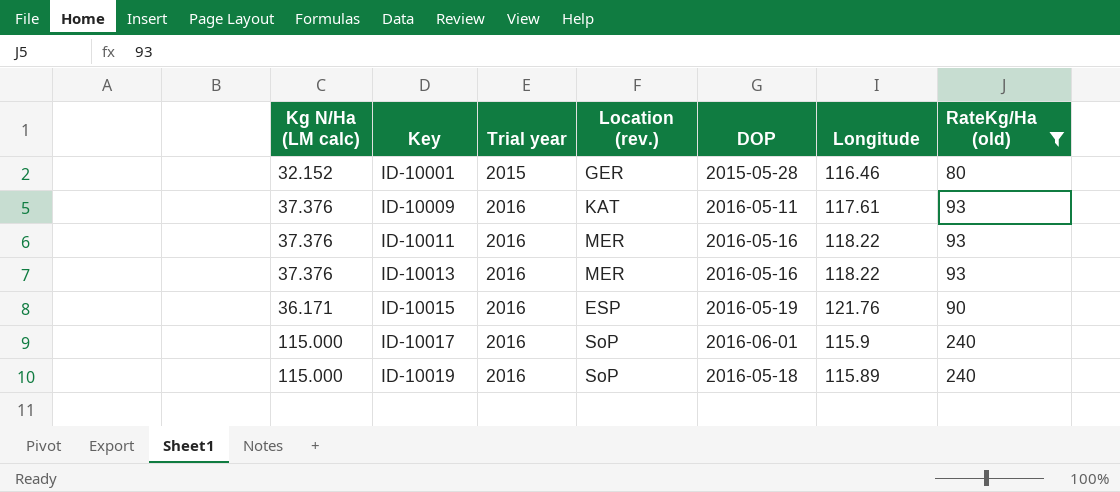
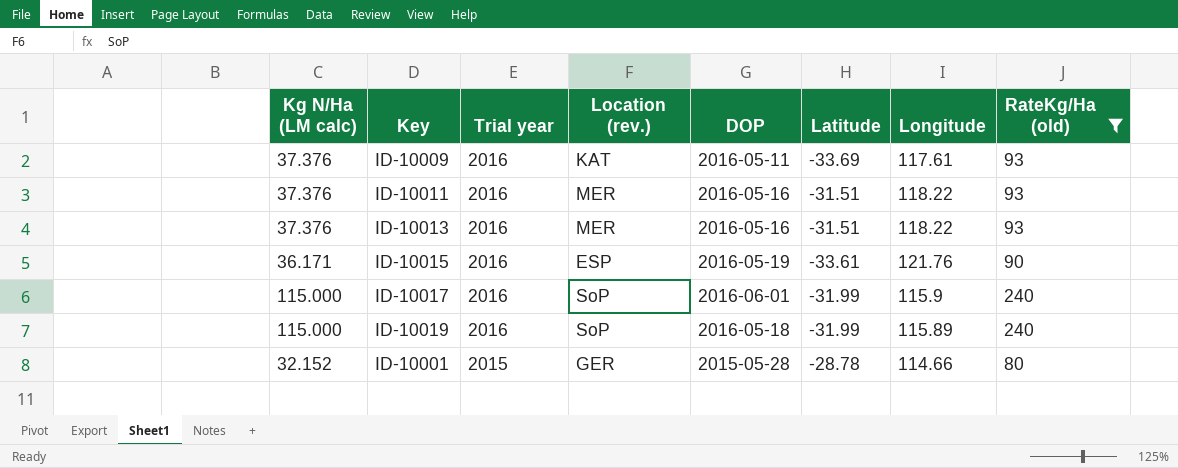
row order: Key ascending -> Trial year descending
column Latitude | position: none -> 6
ID-10001 | Longitude: 116.46 -> 114.66

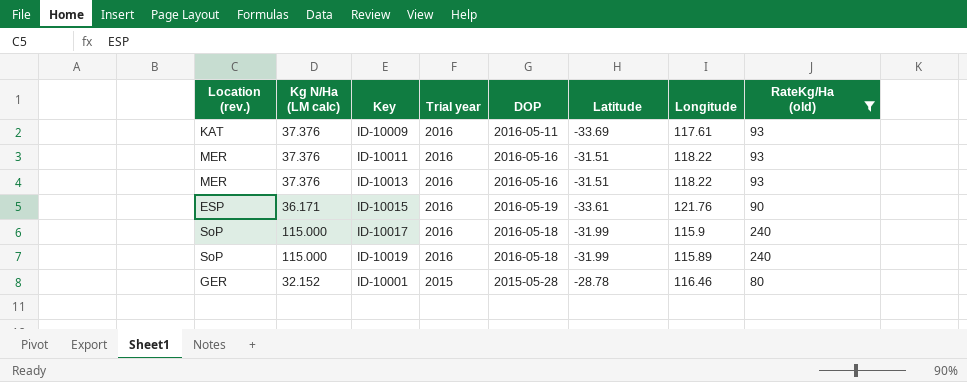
column Location (rev.) | position: 4 -> 1
ID-10017 | DOP: 2016-06-01 -> 2016-05-18
ID-10001 | Longitude: 114.66 -> 116.46

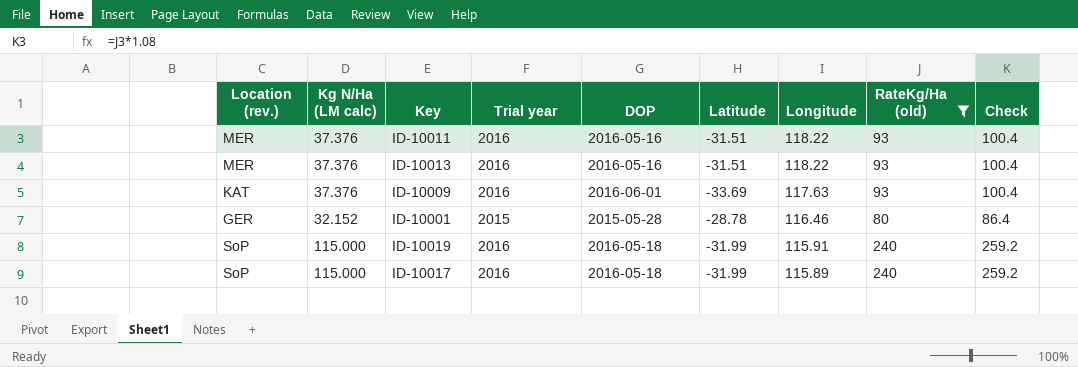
row order: Trial year descending -> Longitude descending
column Check | formula: none -> [RateKg/Ha (old)] * 1.08
row ID-10015: ESP | 36.171 | 2016 | 2016-05-19 | -33.61 | 121.76 | 90 -> none
ID-10009 | DOP: 2016-05-11 -> 2016-06-01
ID-10009 | Longitude: 117.61 -> 117.63
ID-10019 | Longitude: 115.89 -> 115.91
ID-10017 | Longitude: 115.9 -> 115.89

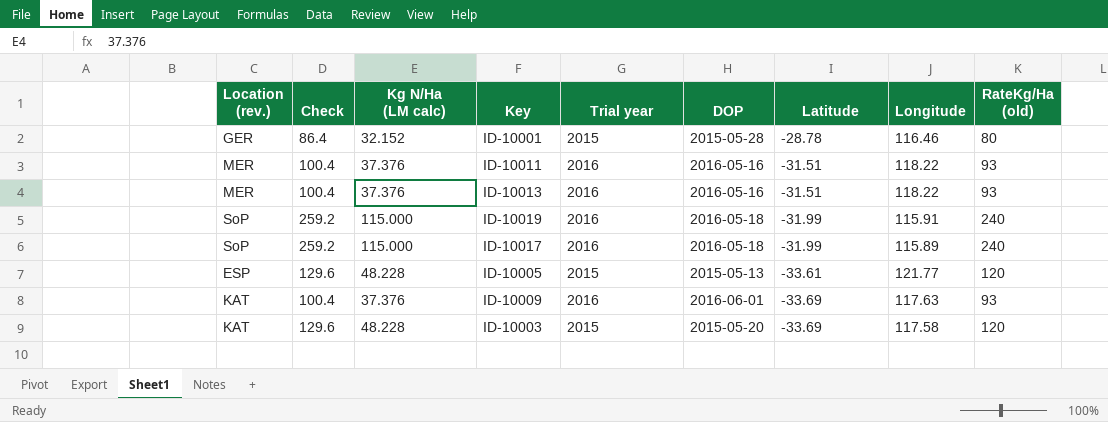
filter: RateKg/Ha (old) != 120 -> none
row order: Longitude descending -> Latitude descending
column Check | position: 9 -> 2

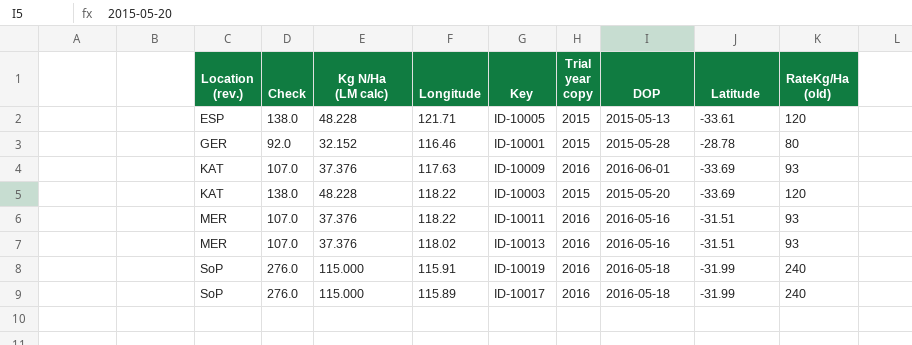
row order: Latitude descending -> Location (rev.) ascending
column Check | formula: [RateKg/Ha (old)] * 1.08 -> [RateKg/Ha (old)] * 1.15
column Longitude | position: 8 -> 4
column name: Trial year -> Trial year copy
ID-10005 | Longitude: 121.77 -> 121.71
ID-10003 | Longitude: 117.58 -> 118.22
ID-10013 | Longitude: 118.22 -> 118.02

